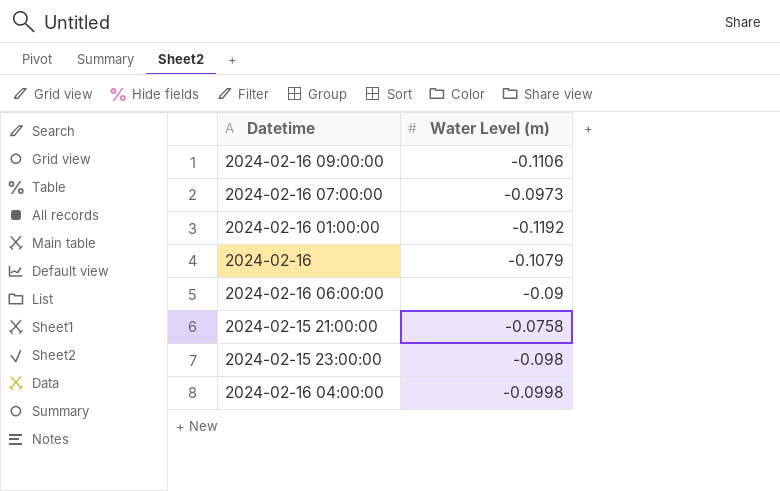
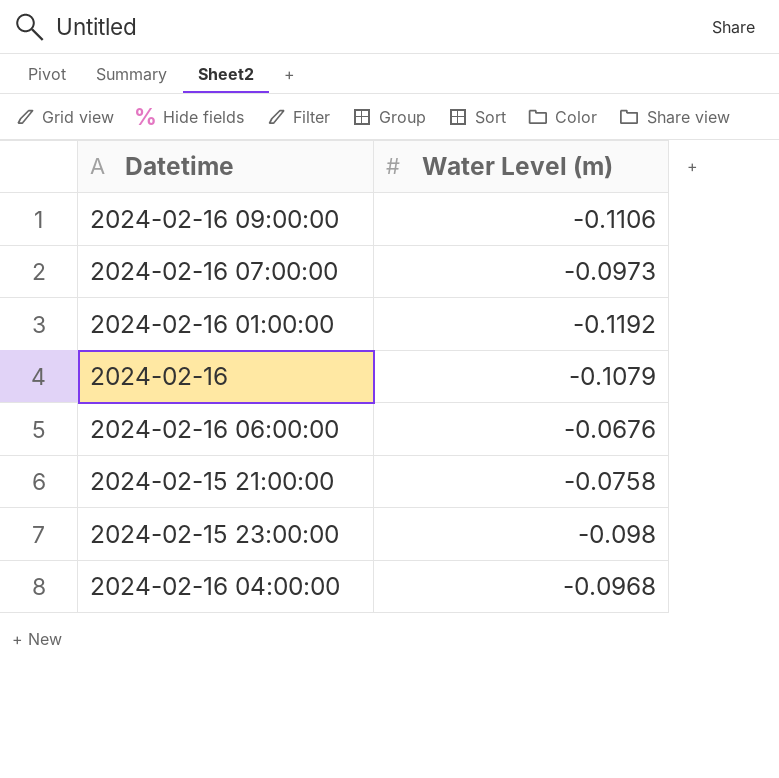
2024-02-16 06:00:00 | Water Level (m): -0.09 -> -0.0676
2024-02-16 04:00:00 | Water Level (m): -0.0998 -> -0.0968

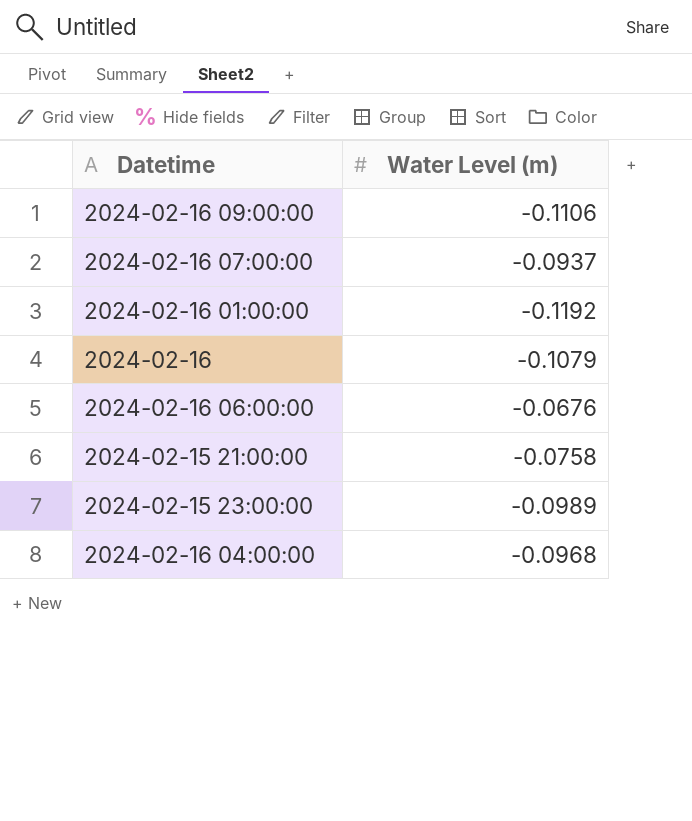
2024-02-16 07:00:00 | Water Level (m): -0.0973 -> -0.0937
2024-02-15 23:00:00 | Water Level (m): -0.098 -> -0.0989

